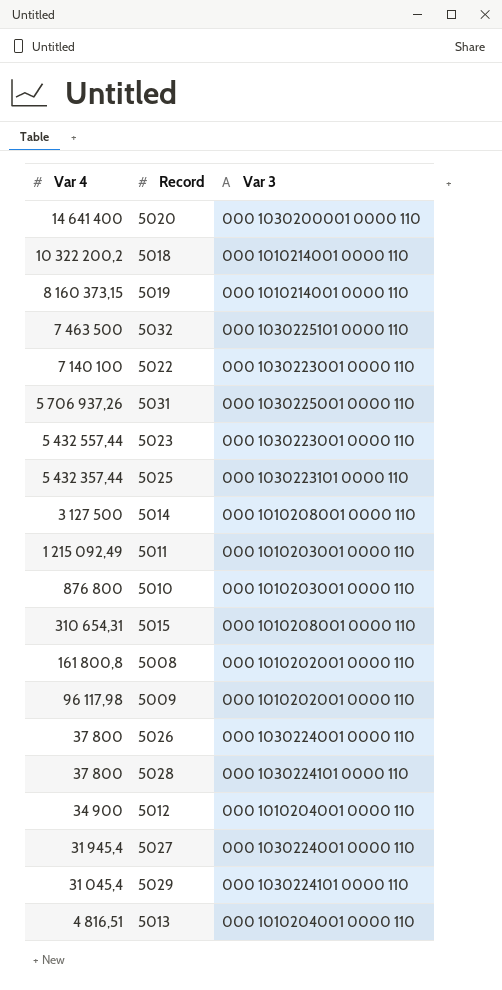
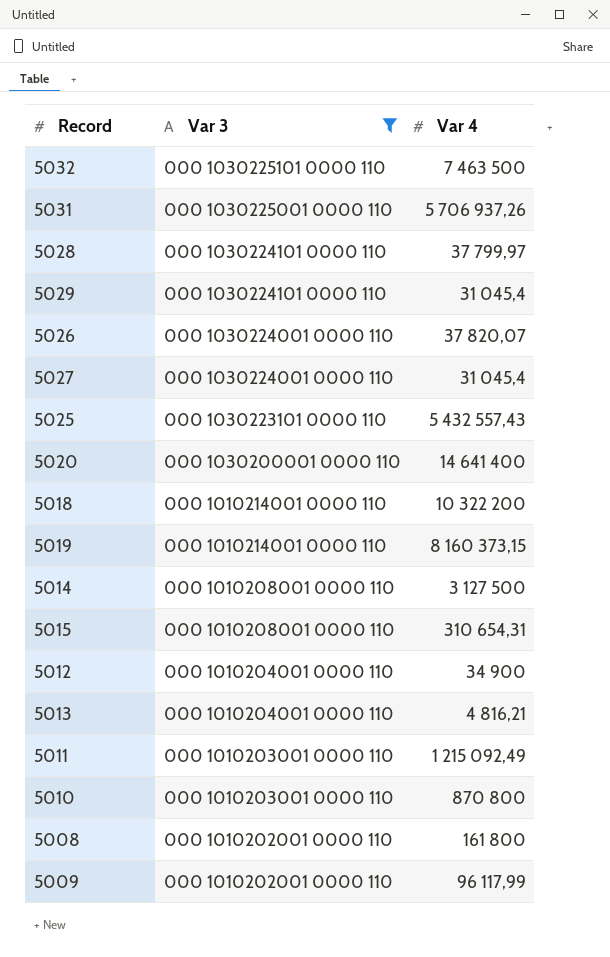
filter: none -> Var 3 != 000 1030223001 0000 110
row order: Var 4 descending -> Var 3 descending
column Var 4 | position: 1 -> 3
5028 | Var 4: 37 800 -> 37 799,97
5026 | Var 4: 37 800 -> 37 820,07
5027 | Var 4: 31 945,4 -> 31 045,4
5025 | Var 4: 5 432 357,44 -> 5 432 557,43
5018 | Var 4: 10 322 200,2 -> 10 322 200
5013 | Var 4: 4 816,51 -> 4 816,21
5010 | Var 4: 876 800 -> 870 800
5008 | Var 4: 161 800,8 -> 161 800
5009 | Var 4: 96 117,98 -> 96 117,99

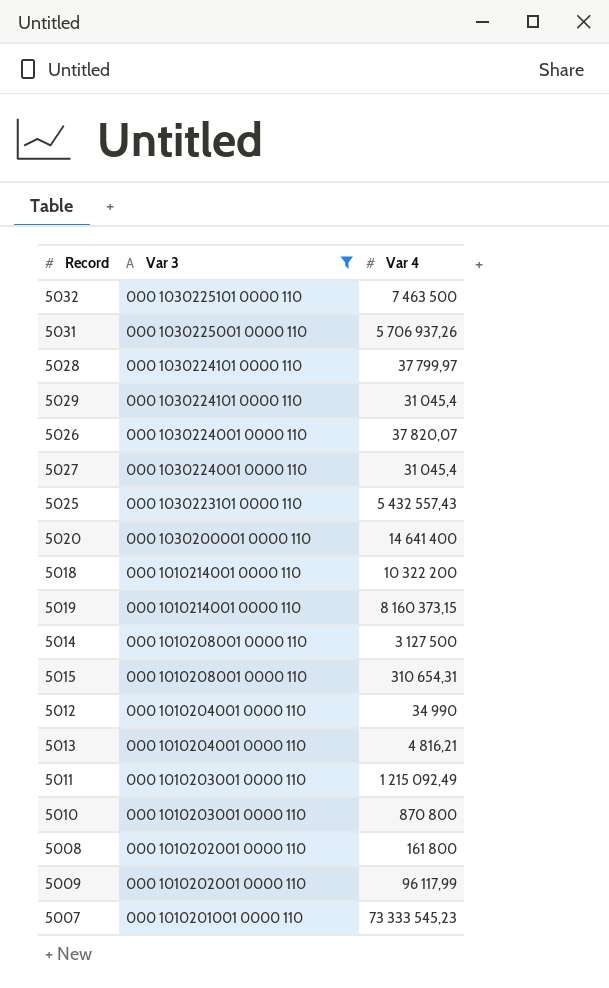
5012 | Var 4: 34 900 -> 34 990
row 5007: none -> 000 1010201001 0000 110 | 73 333 545,23

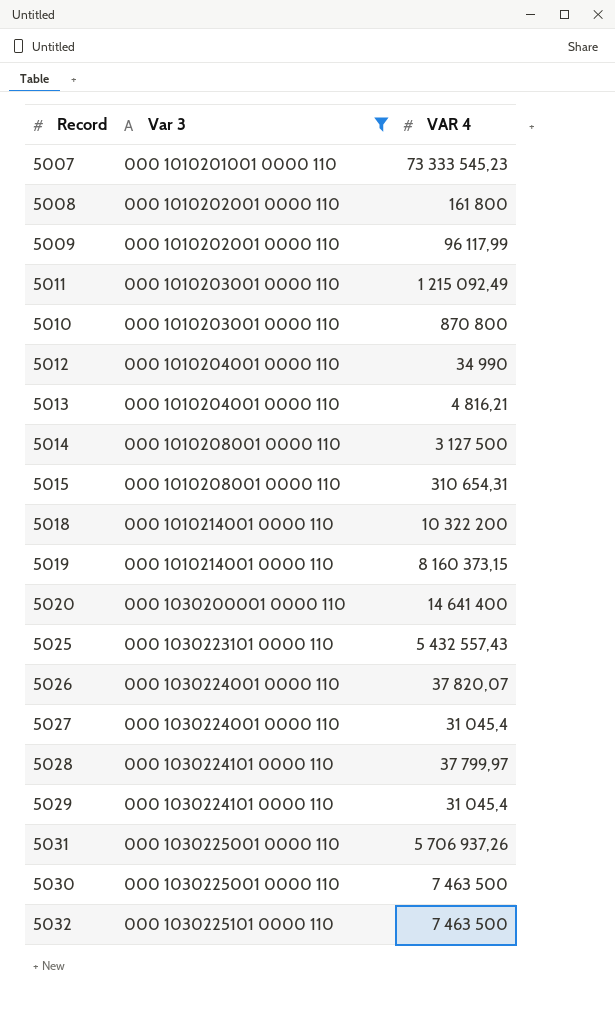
row order: Var 3 descending -> Var 3 ascending
column name: Var 4 -> VAR 4
row 5030: none -> 000 1030225001 0000 110 | 7 463 500

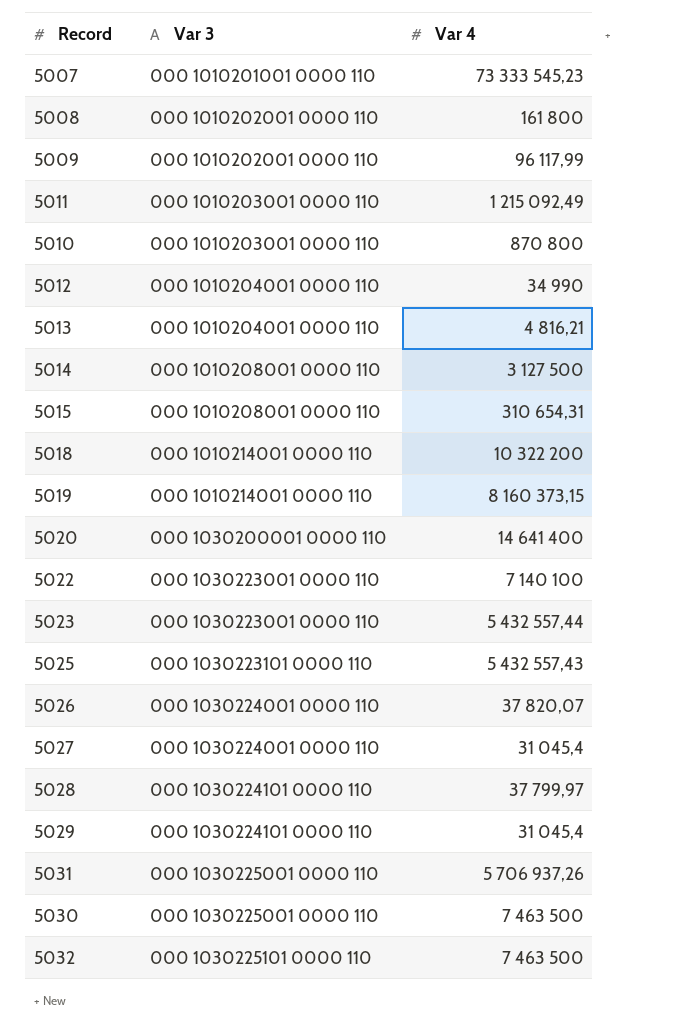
filter: Var 3 != 000 1030223001 0000 110 -> none
column name: VAR 4 -> Var 4

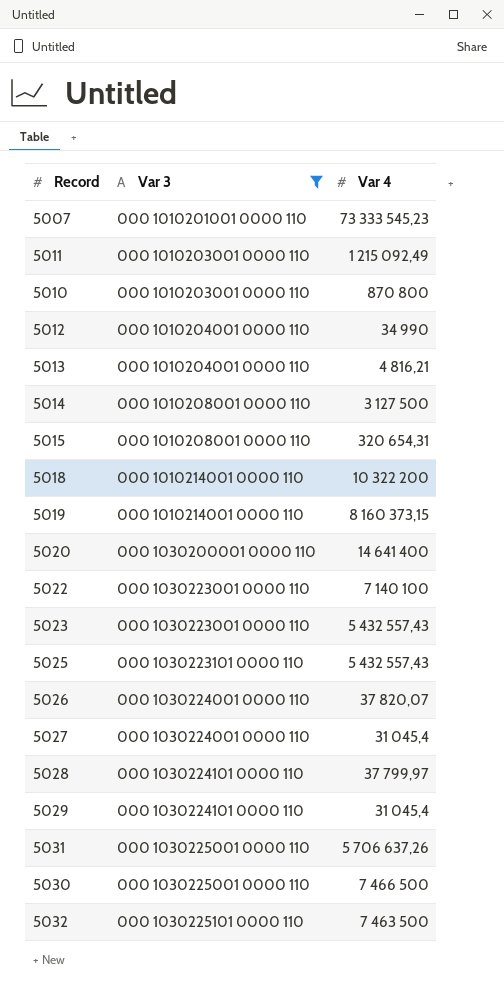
filter: none -> Var 3 != 000 1010202001 0000 110
5015 | Var 4: 310 654,31 -> 320 654,31
5023 | Var 4: 5 432 557,44 -> 5 432 557,43
5031 | Var 4: 5 706 937,26 -> 5 706 637,26
5030 | Var 4: 7 463 500 -> 7 466 500

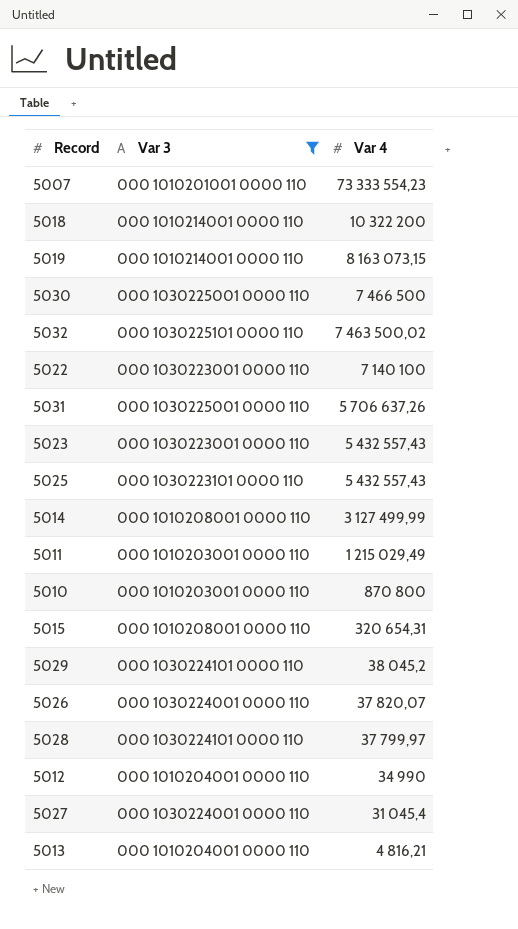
row order: Var 3 ascending -> Var 4 descending
row 5020: 000 1030200001 0000 110 | 14 641 400 -> none
5007 | Var 4: 73 333 545,23 -> 73 333 554,23
5019 | Var 4: 8 160 373,15 -> 8 163 073,15
5032 | Var 4: 7 463 500 -> 7 463 500,02
5014 | Var 4: 3 127 500 -> 3 127 499,99
5011 | Var 4: 1 215 092,49 -> 1 215 029,49
5029 | Var 4: 31 045,4 -> 38 045,2

